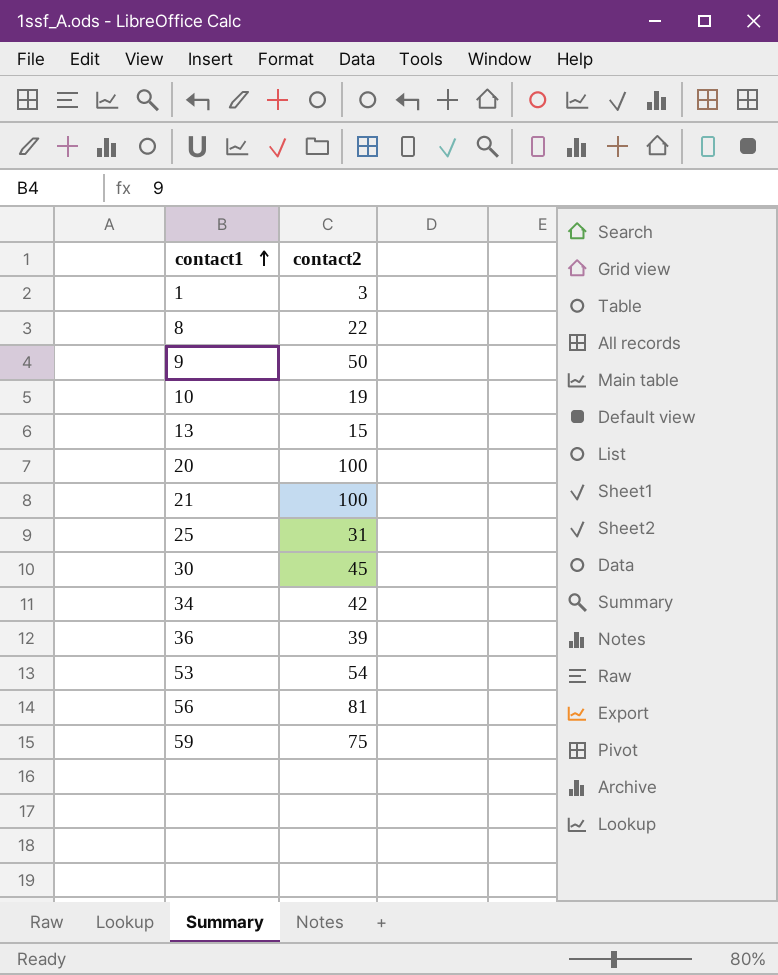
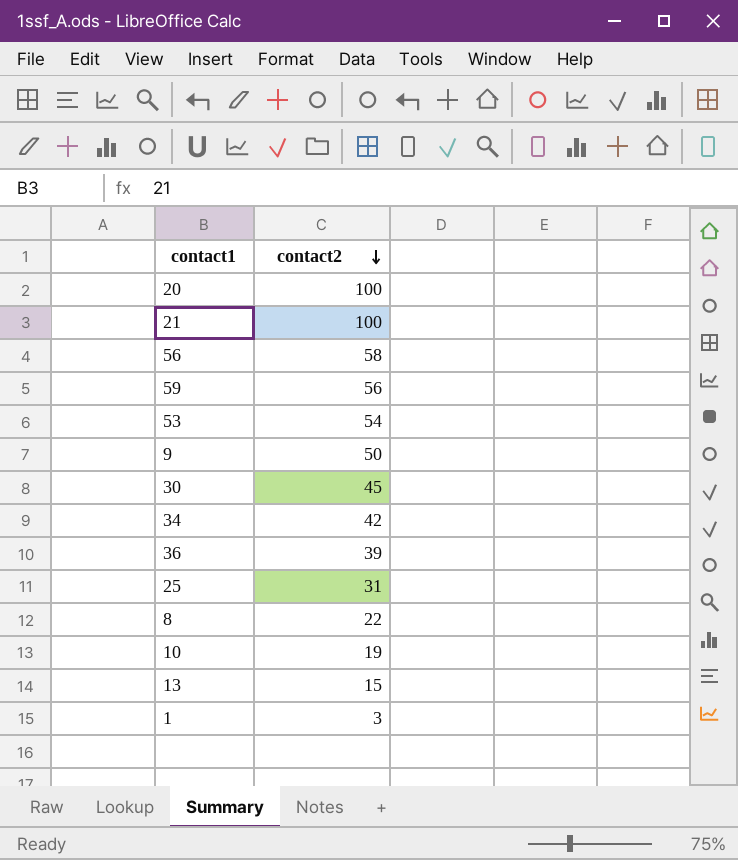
row order: contact1 ascending -> contact2 descending
56 | contact2: 81 -> 58
59 | contact2: 75 -> 56

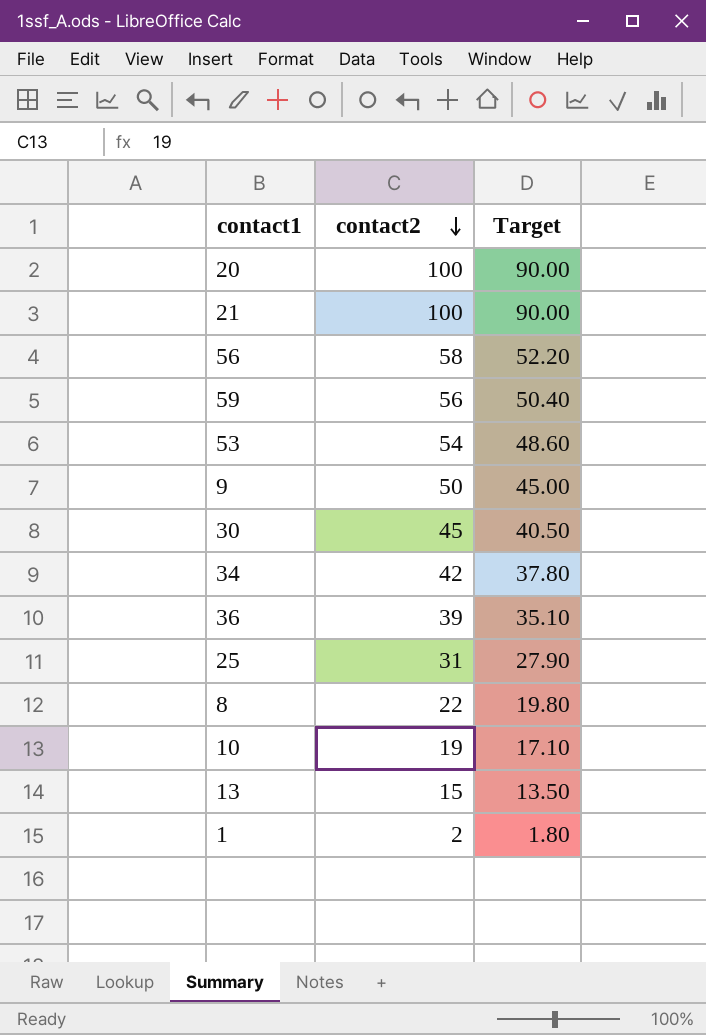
column Target | formula: none -> [contact2] * 0.9
1 | contact2: 3 -> 2

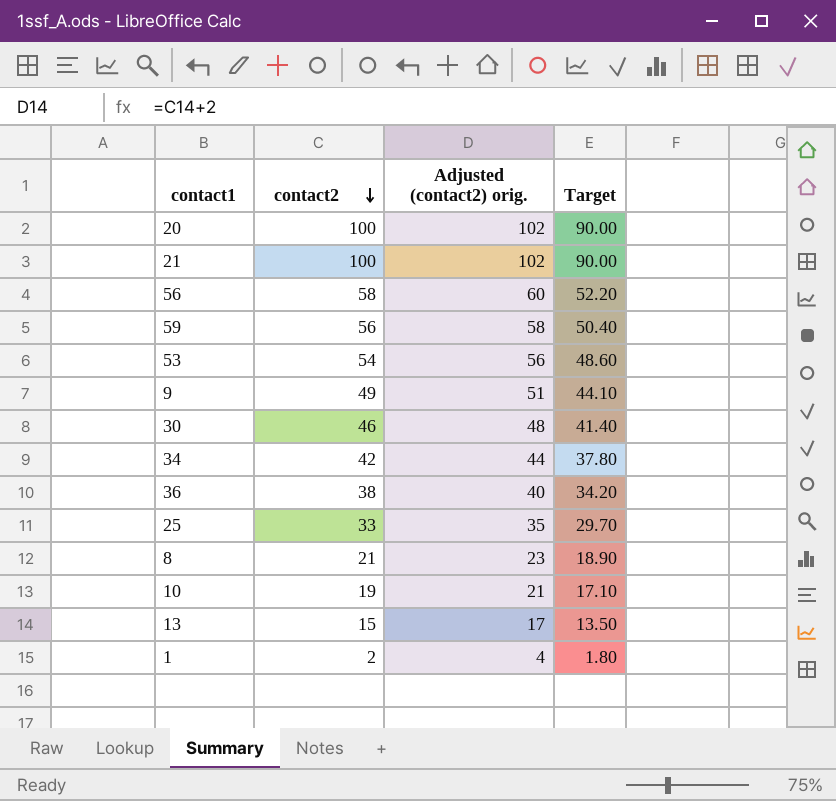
column Adjusted (contact2) orig. | formula: none -> [contact2] + 2
9 | contact2: 50 -> 49
9 | Target: 45.00 -> 44.10
30 | contact2: 45 -> 46
30 | Target: 40.50 -> 41.40
36 | contact2: 39 -> 38
36 | Target: 35.10 -> 34.20
25 | contact2: 31 -> 33
25 | Target: 27.90 -> 29.70
8 | contact2: 22 -> 21
8 | Target: 19.80 -> 18.90

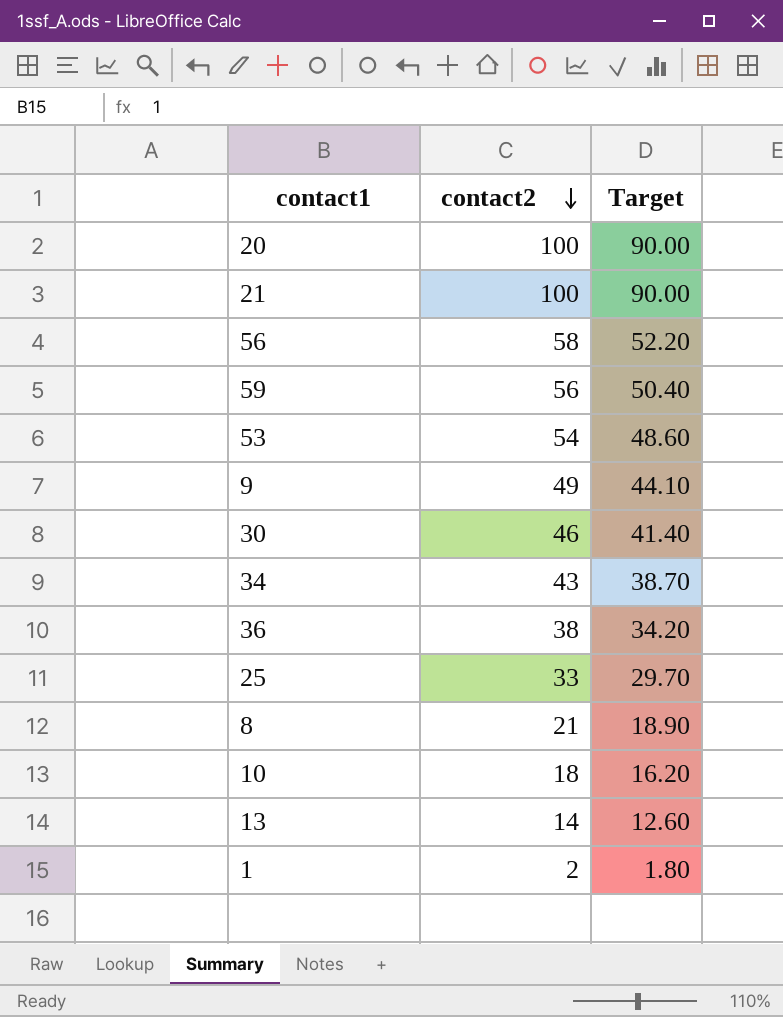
column Adjusted (contact2) orig. | formula: [contact2] + 2 -> none
34 | contact2: 42 -> 43
34 | Target: 37.80 -> 38.70
10 | contact2: 19 -> 18
10 | Target: 17.10 -> 16.20
13 | contact2: 15 -> 14
13 | Target: 13.50 -> 12.60

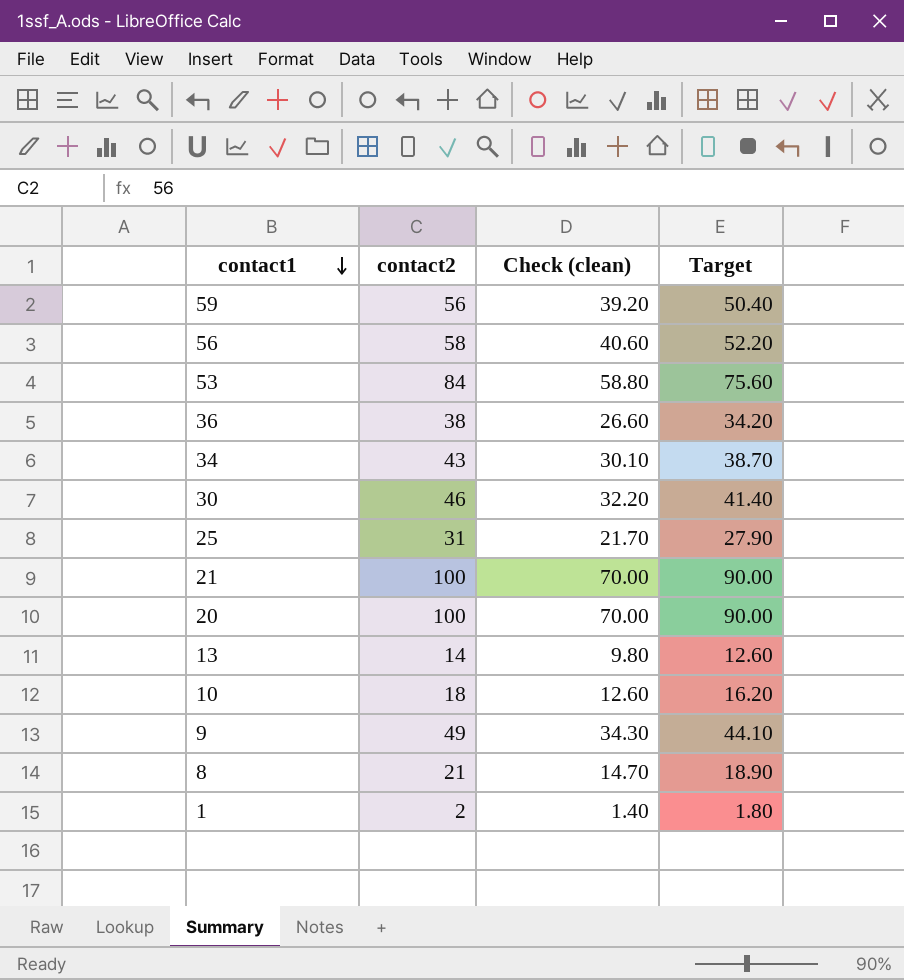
row order: contact2 descending -> contact1 descending
column Check (clean) | formula: none -> [contact2] * 0.7
53 | contact2: 54 -> 84
53 | Target: 48.60 -> 75.60
25 | contact2: 33 -> 31
25 | Target: 29.70 -> 27.90

